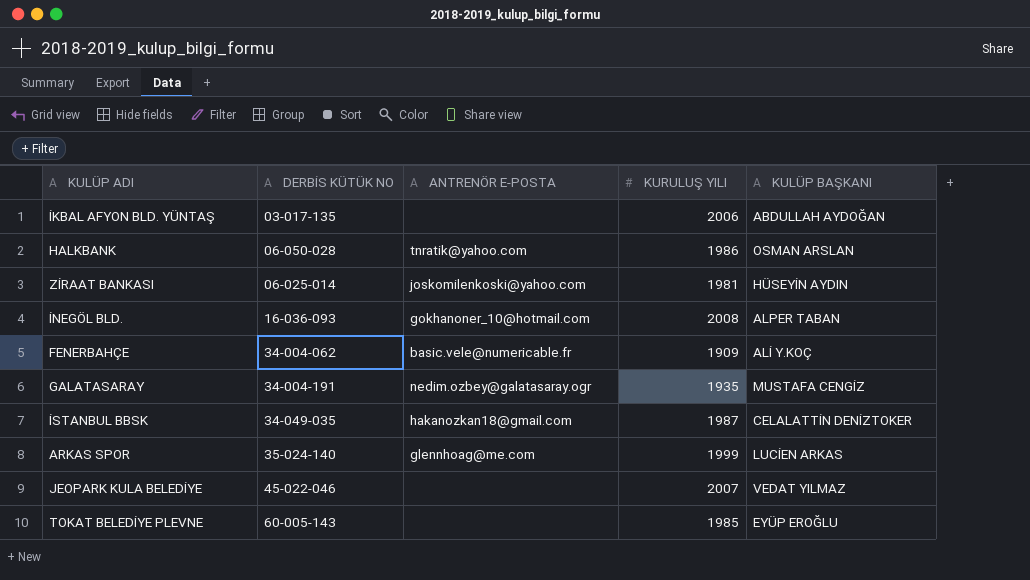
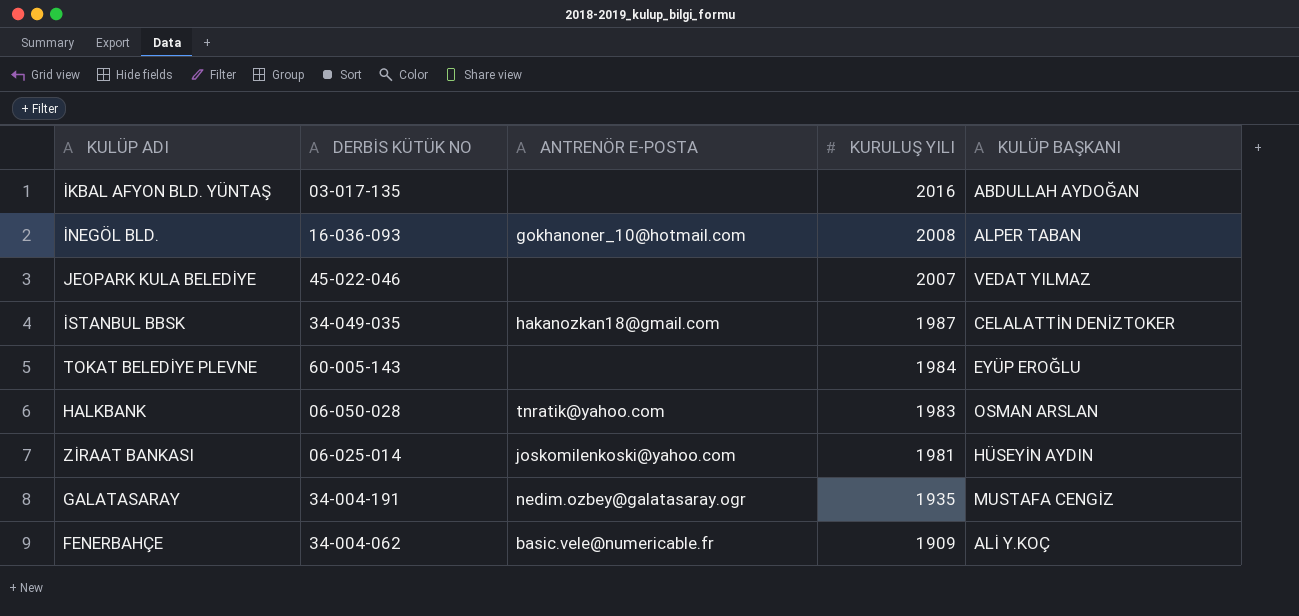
row order: none -> KURULUŞ YILI descending
row ARKAS SPOR: 35-024-140 | glennhoag@me.com | 1999 | LUCİEN ARKAS -> none
İKBAL AFYON BLD. YÜNTAŞ | KURULUŞ YILI: 2006 -> 2016
TOKAT BELEDİYE PLEVNE | KURULUŞ YILI: 1985 -> 1984
HALKBANK | KURULUŞ YILI: 1986 -> 1983

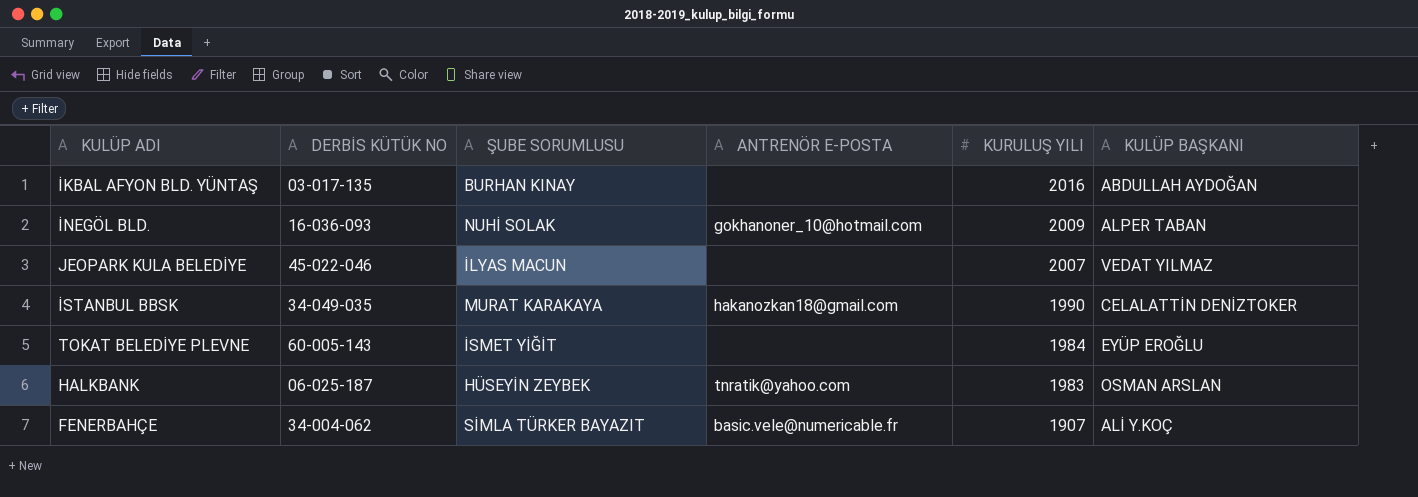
column ŞUBE SORUMLUSU | position: none -> 3
row ZİRAAT BANKASI: 06-025-014 | joskomilenkoski@yahoo.com | 1981 | HÜSEYİN AYDIN -> none
row GALATASARAY: 34-004-191 | nedim.ozbey@galatasaray.ogr | 1935 | MUSTAFA CENGİZ -> none
İNEGÖL BLD. | KURULUŞ YILI: 2008 -> 2009
İSTANBUL BBSK | KURULUŞ YILI: 1987 -> 1990
HALKBANK | DERBİS KÜTÜK NO: 06-050-028 -> 06-025-187
FENERBAHÇE | KURULUŞ YILI: 1909 -> 1907

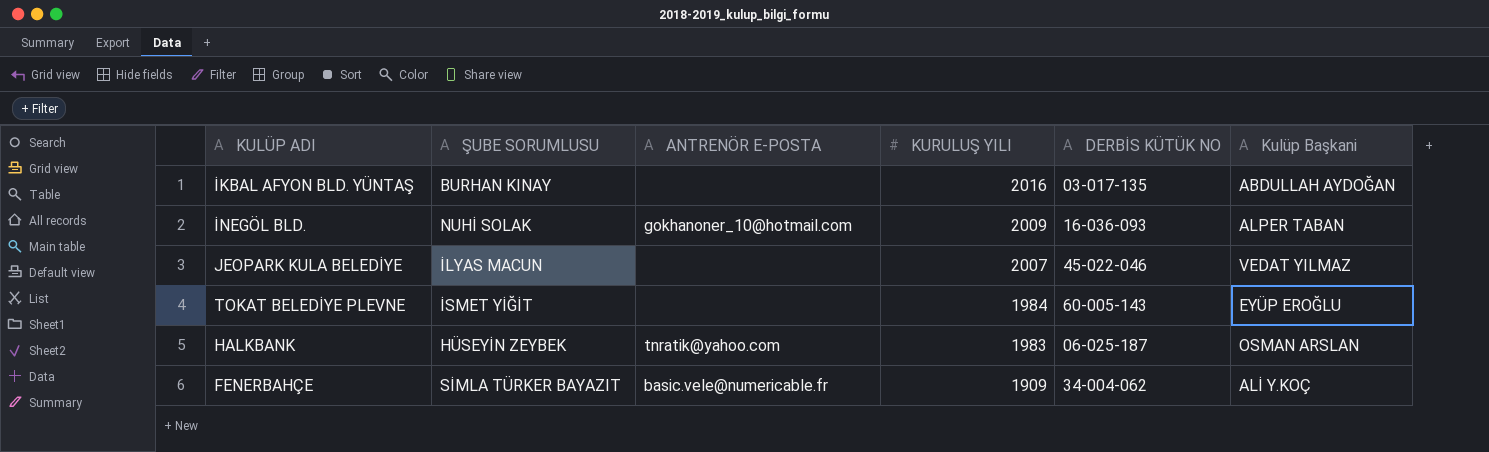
column DERBİS KÜTÜK NO | position: 2 -> 5
column name: KULÜP BAŞKANI -> Kulüp Başkani
row İSTANBUL BBSK: 34-049-035 | MURAT KARAKAYA | hakanozkan18@gmail.com | 1990 | CELALATTİN DENİZTOKER -> none
FENERBAHÇE | KURULUŞ YILI: 1907 -> 1909

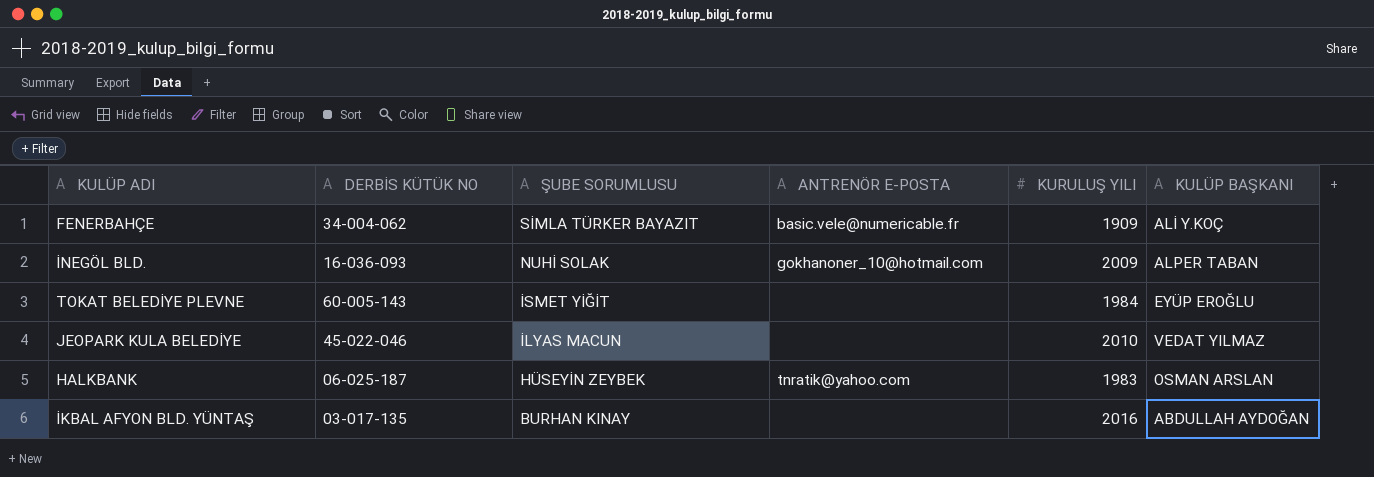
row order: KURULUŞ YILI descending -> ŞUBE SORUMLUSU descending
column DERBİS KÜTÜK NO | position: 5 -> 2
column name: Kulüp Başkani -> KULÜP BAŞKANI
JEOPARK KULA BELEDİYE | KURULUŞ YILI: 2007 -> 2010

